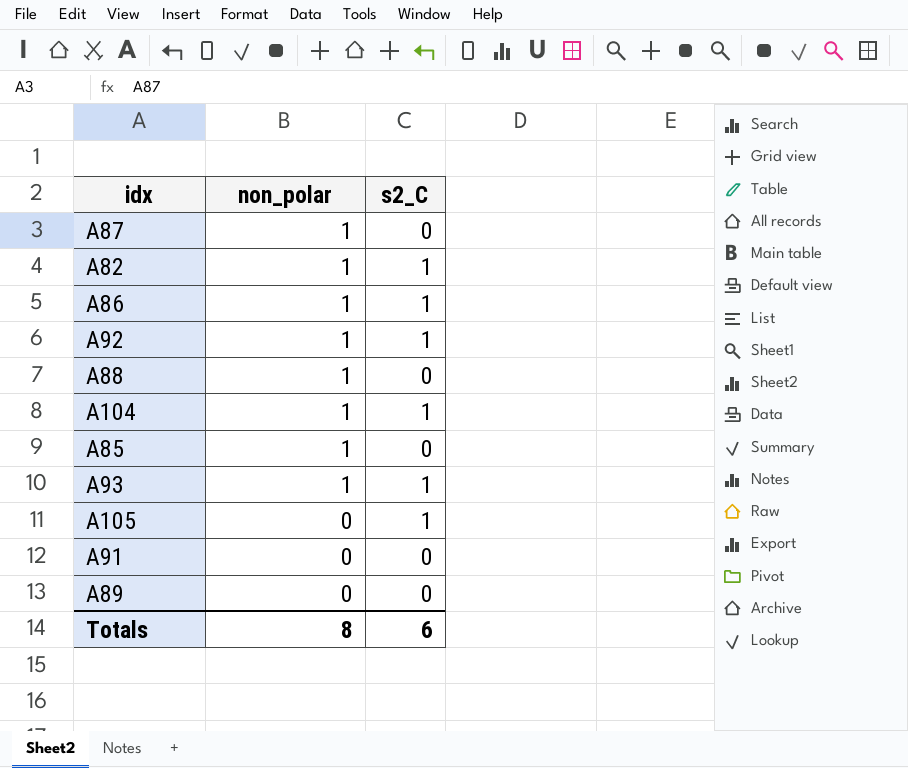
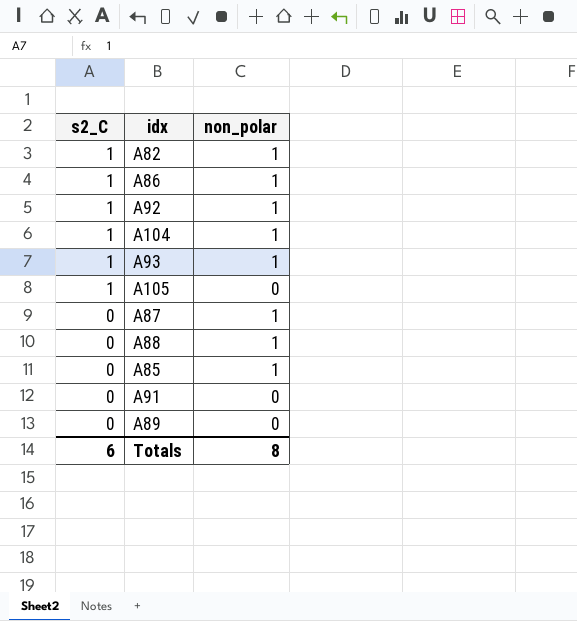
row order: non_polar descending -> s2_C descending
column s2_C | position: 3 -> 1

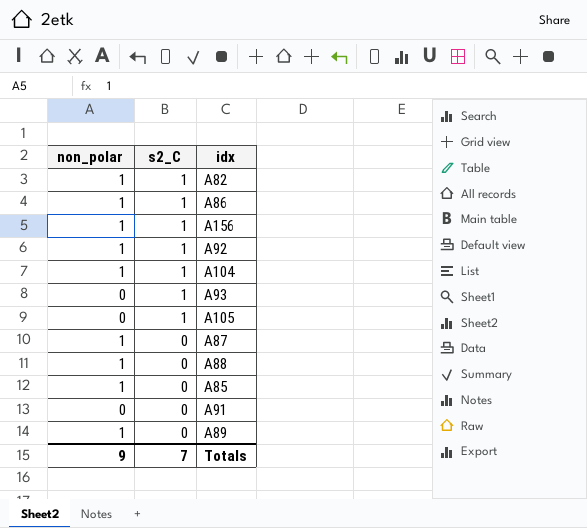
column non_polar | position: 3 -> 1
row A156: none -> 1 | 1
A93 | non_polar: 1 -> 0
A89 | non_polar: 0 -> 1
Totals | non_polar: 8 -> 9
Totals | s2_C: 6 -> 7

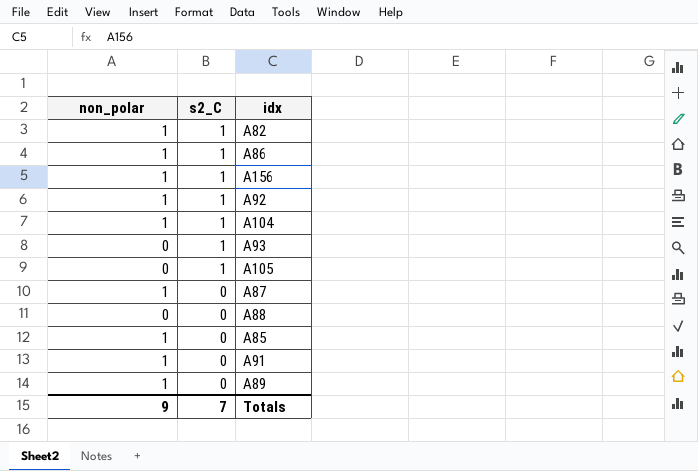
A88 | non_polar: 1 -> 0
A91 | non_polar: 0 -> 1

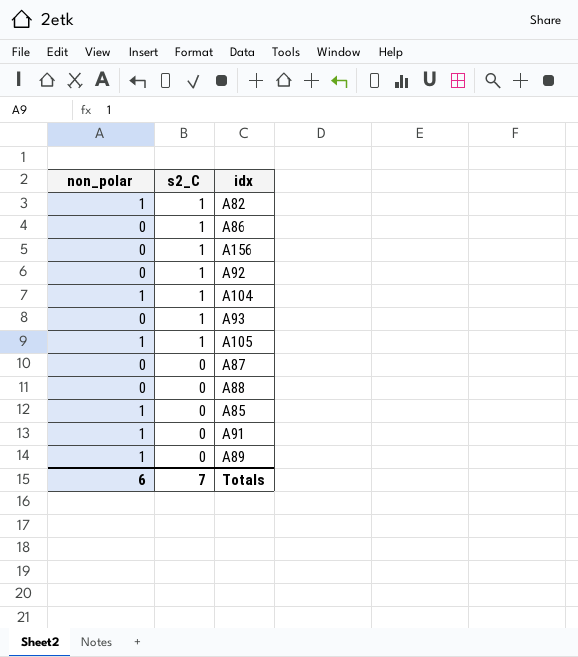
A86 | non_polar: 1 -> 0
A156 | non_polar: 1 -> 0
A92 | non_polar: 1 -> 0
A105 | non_polar: 0 -> 1
A87 | non_polar: 1 -> 0
Totals | non_polar: 9 -> 6

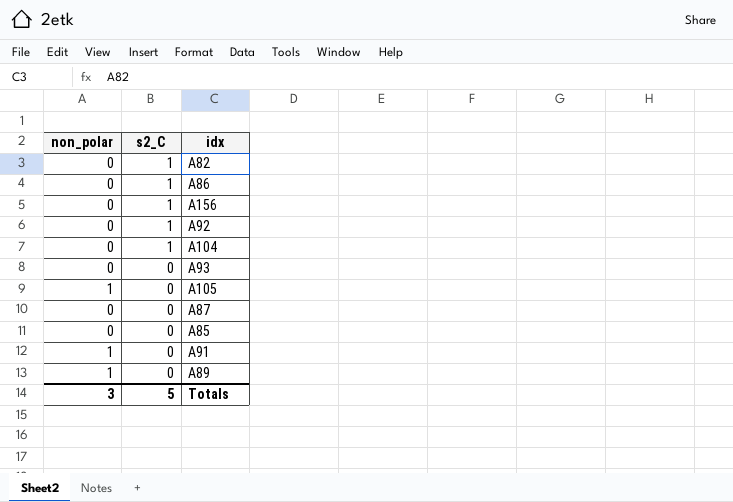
row A88: 0 | 0 -> none
A82 | non_polar: 1 -> 0
A104 | non_polar: 1 -> 0
A93 | s2_C: 1 -> 0
A105 | s2_C: 1 -> 0
A85 | non_polar: 1 -> 0
Totals | non_polar: 6 -> 3
Totals | s2_C: 7 -> 5

